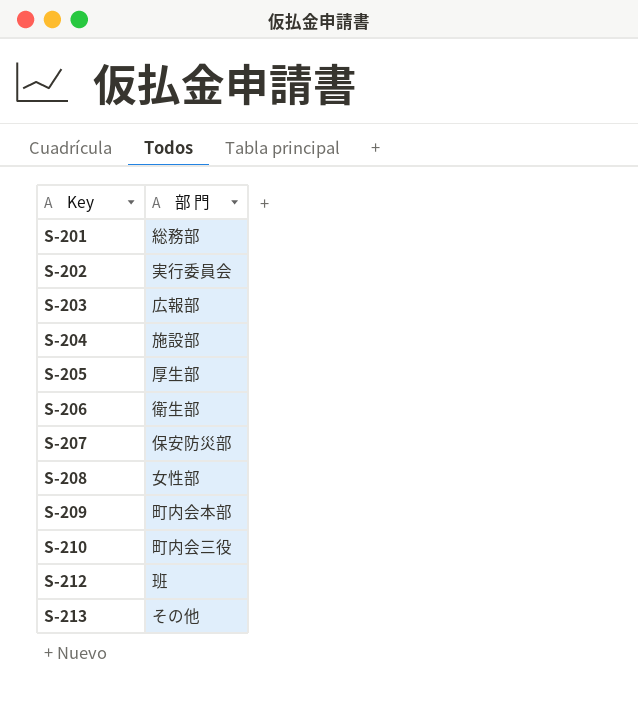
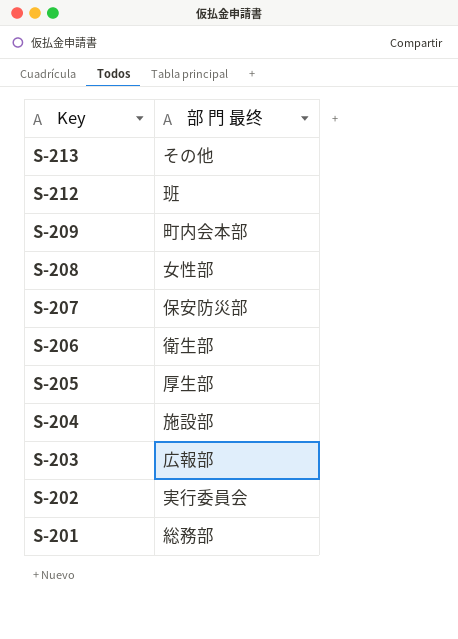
row order: Key ascending -> Key descending
column name: 部 門 -> 部 門 最终
row S-210: 町内会三役 -> none

